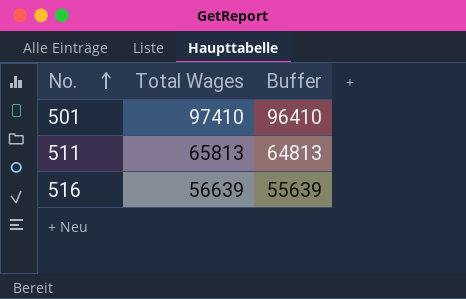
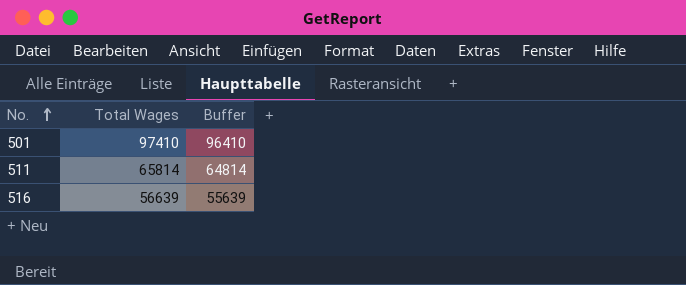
511 | Total Wages: 65813 -> 65814
511 | Buffer: 64813 -> 64814

